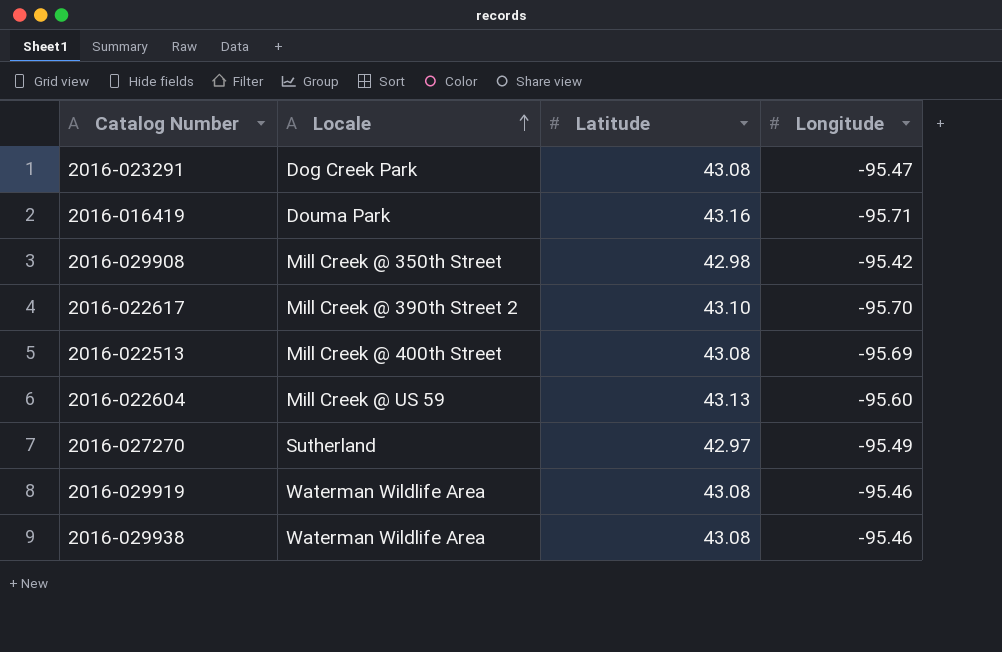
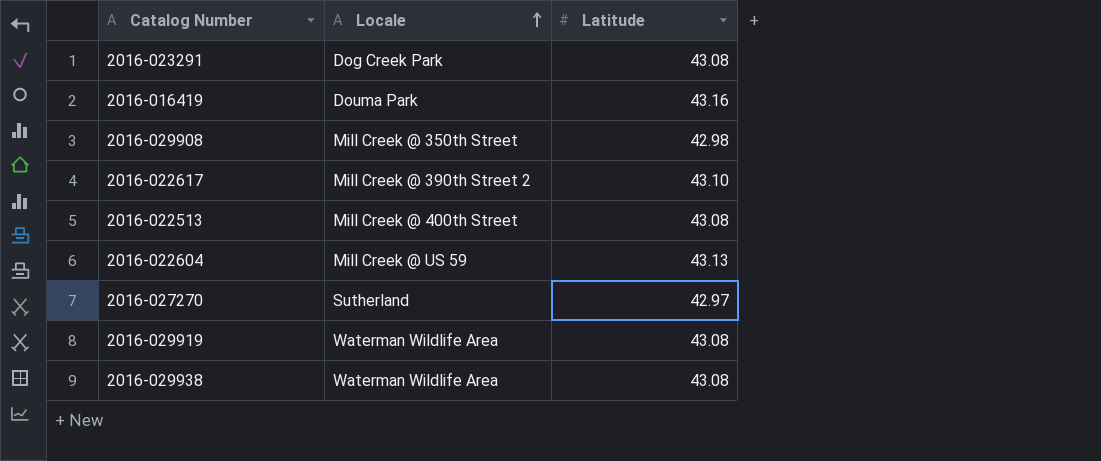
column Longitude | position: 4 -> none

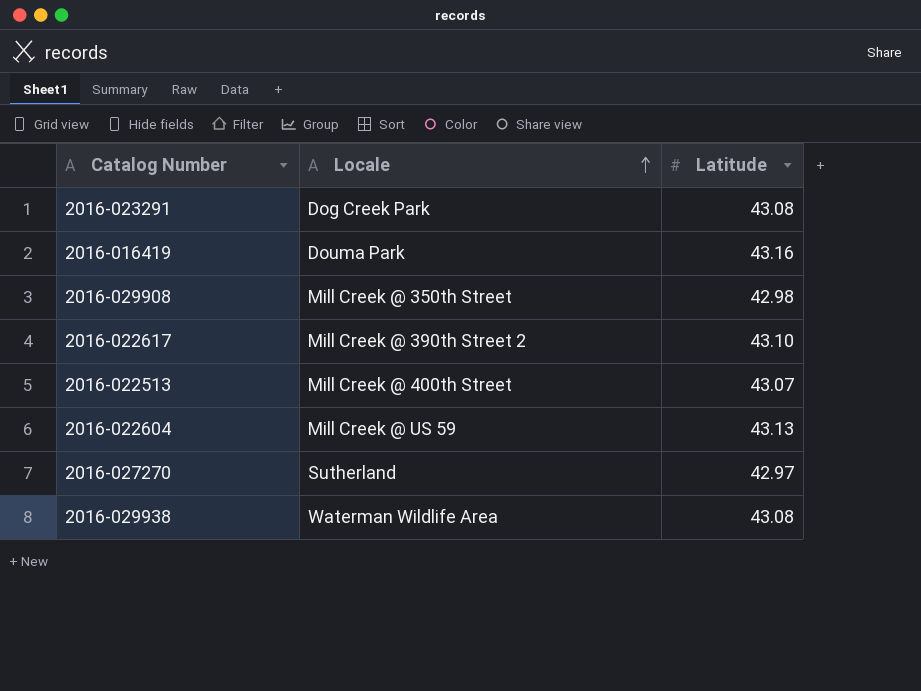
row 2016-029919: Waterman Wildlife Area | 43.08 -> none
2016-022513 | Latitude: 43.08 -> 43.07

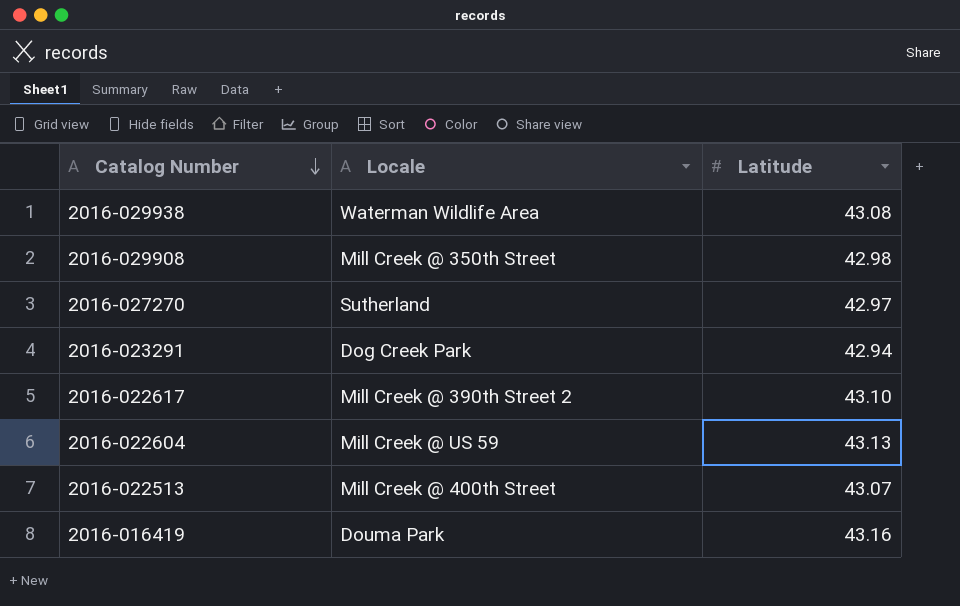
row order: Locale ascending -> Catalog Number descending
2016-023291 | Latitude: 43.08 -> 42.94

